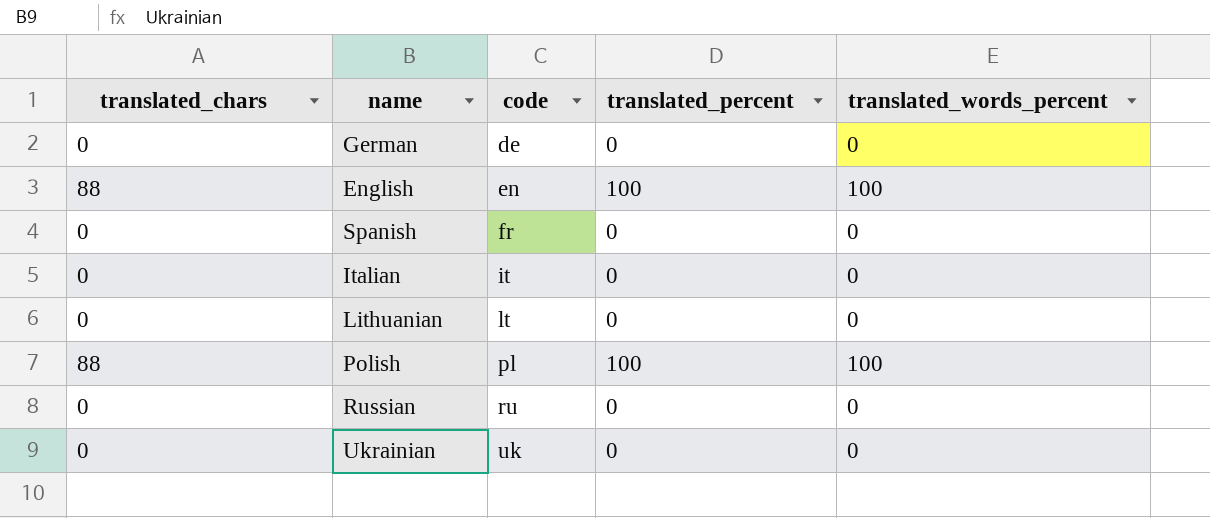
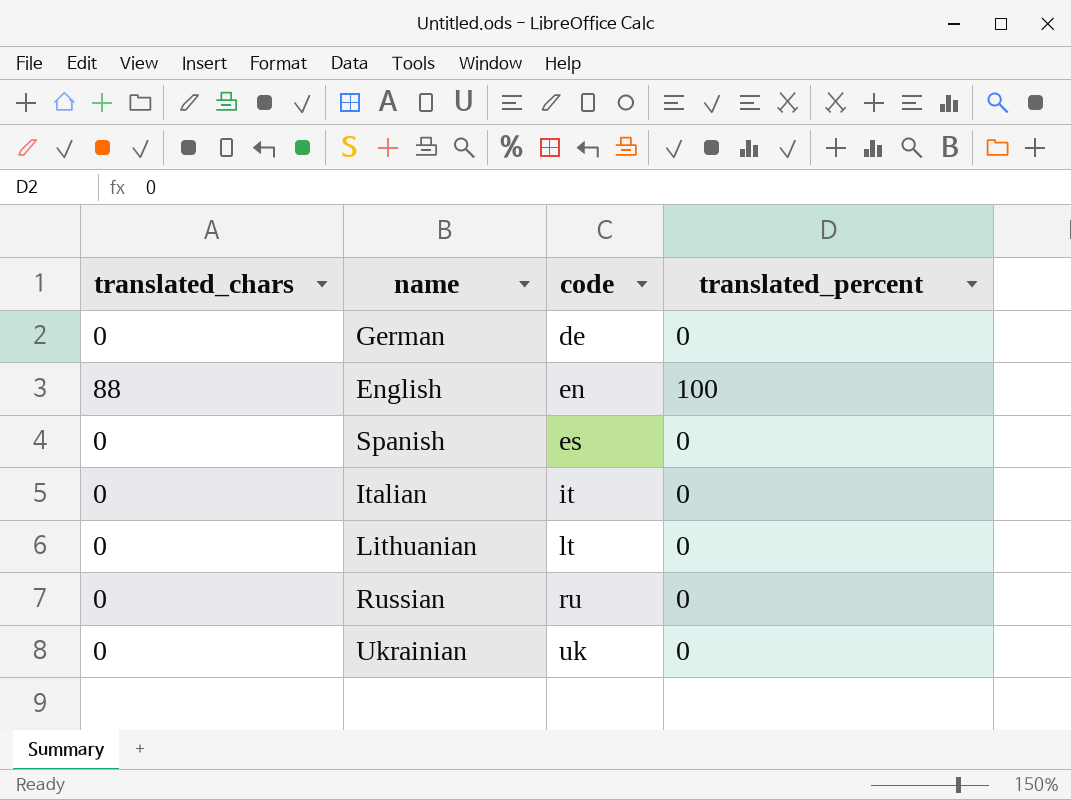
column translated_words_percent | position: 5 -> none
row Polish: 88 | pl | 100 | 100 -> none
Spanish | code: fr -> es

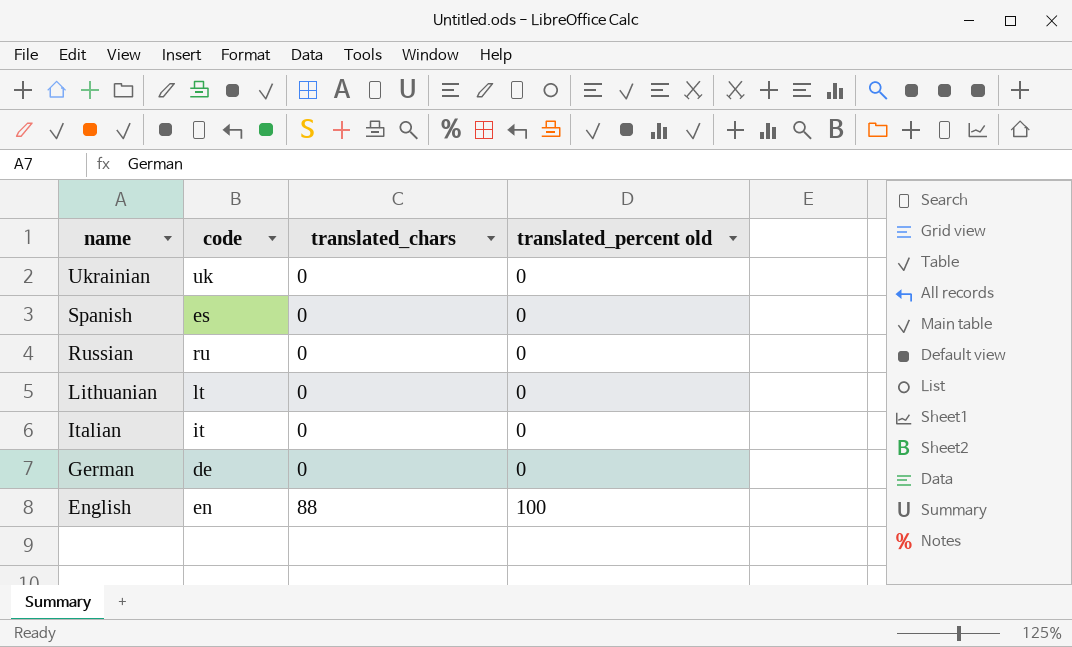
row order: code ascending -> name descending
column translated_chars | position: 1 -> 3
column name: translated_percent -> translated_percent old

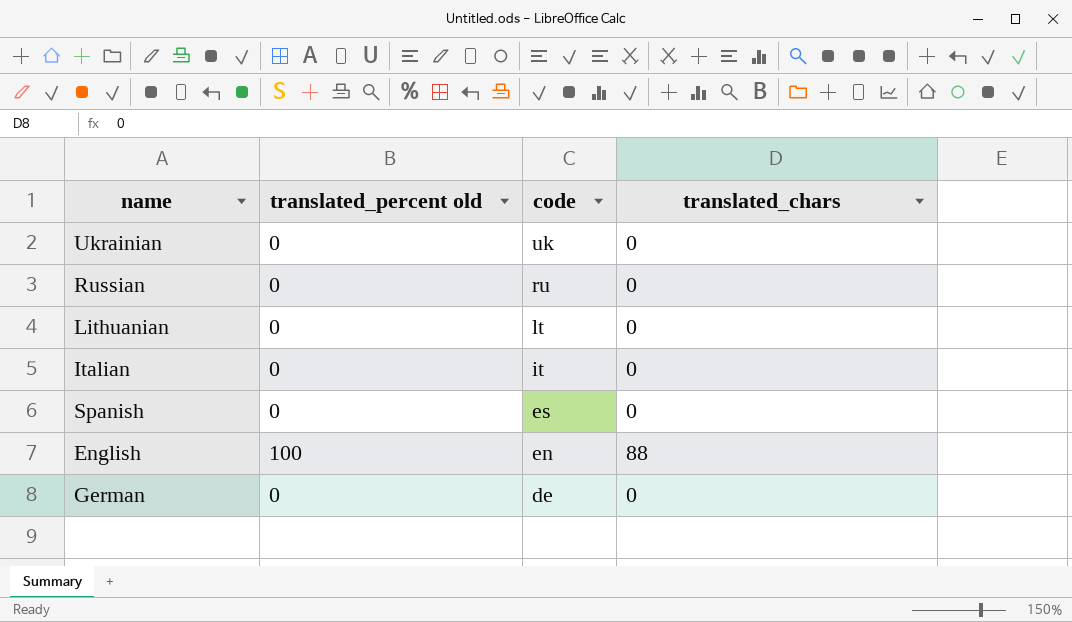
row order: name descending -> code descending
column translated_percent old | position: 4 -> 2

